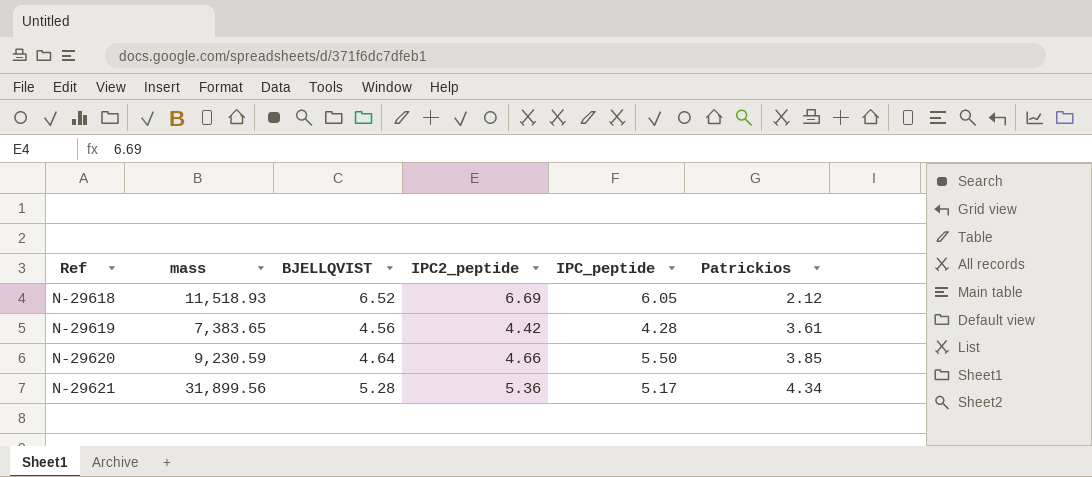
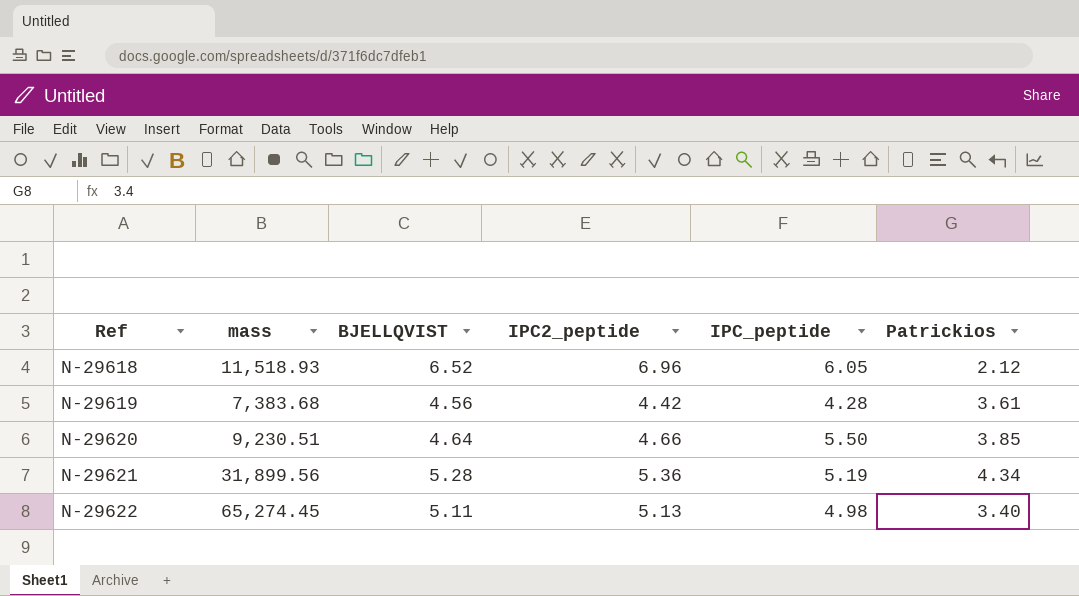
N-29618 | IPC2_peptide: 6.69 -> 6.96
N-29619 | mass: 7,383.65 -> 7,383.68
N-29620 | mass: 9,230.59 -> 9,230.51
N-29621 | IPC_peptide: 5.17 -> 5.19
row N-29622: none -> 65,274.45 | 5.11 | 5.13 | 4.98 | 3.40

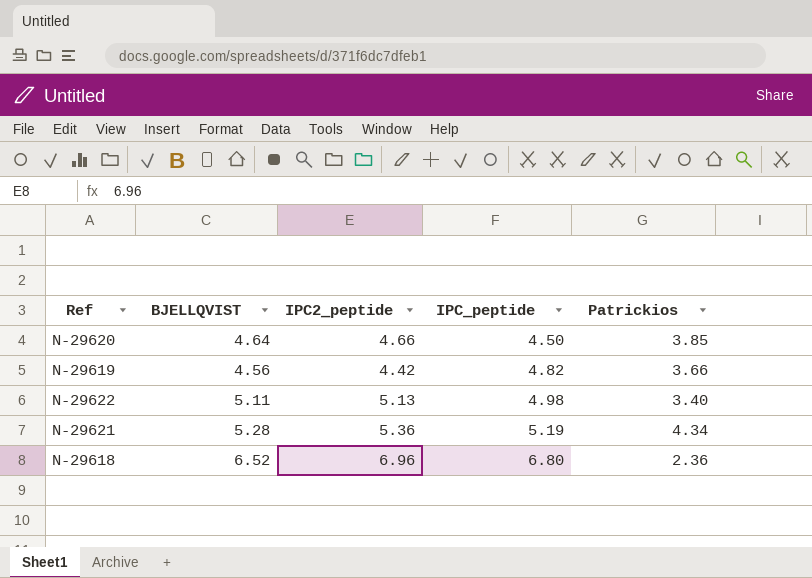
row order: Ref ascending -> IPC_peptide ascending
column mass | position: 2 -> none
N-29620 | IPC_peptide: 5.50 -> 4.50
N-29619 | IPC_peptide: 4.28 -> 4.82
N-29619 | Patrickios: 3.61 -> 3.66
N-29618 | IPC_peptide: 6.05 -> 6.80
N-29618 | Patrickios: 2.12 -> 2.36

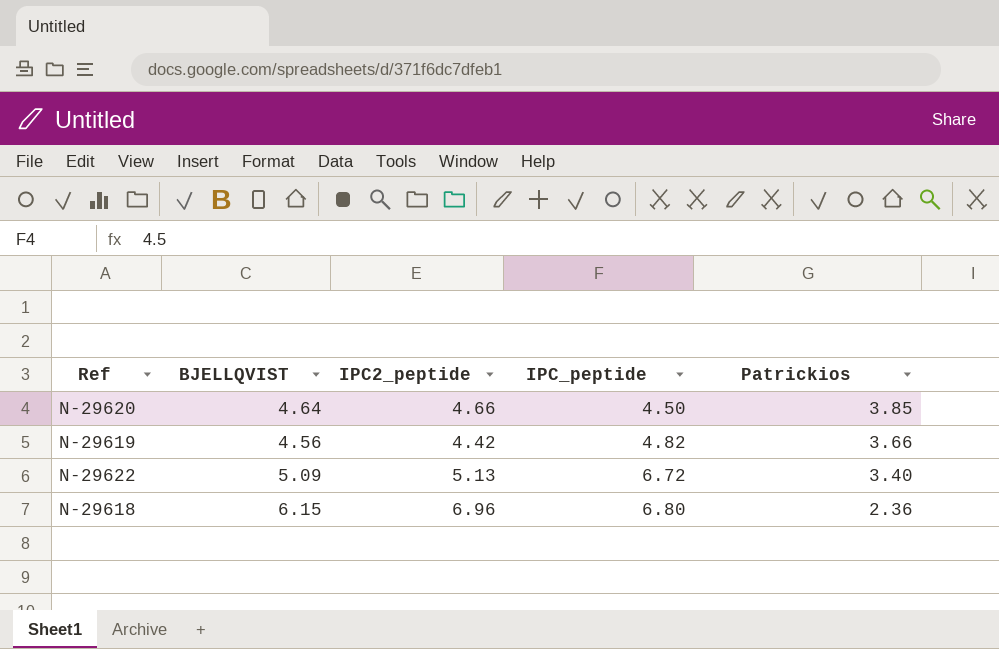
row N-29621: 5.28 | 5.36 | 5.19 | 4.34 -> none
N-29622 | BJELLQVIST: 5.11 -> 5.09
N-29622 | IPC_peptide: 4.98 -> 6.72
N-29618 | BJELLQVIST: 6.52 -> 6.15

